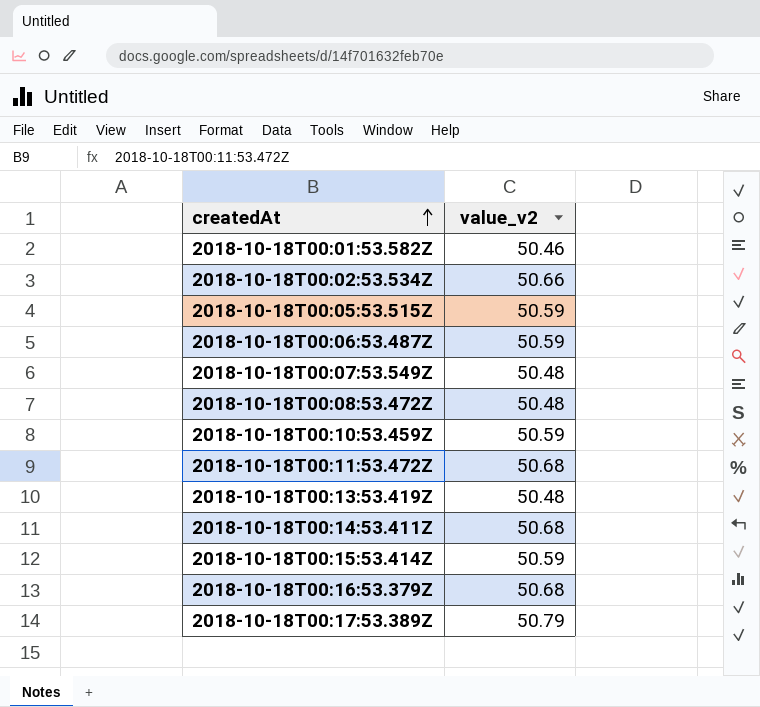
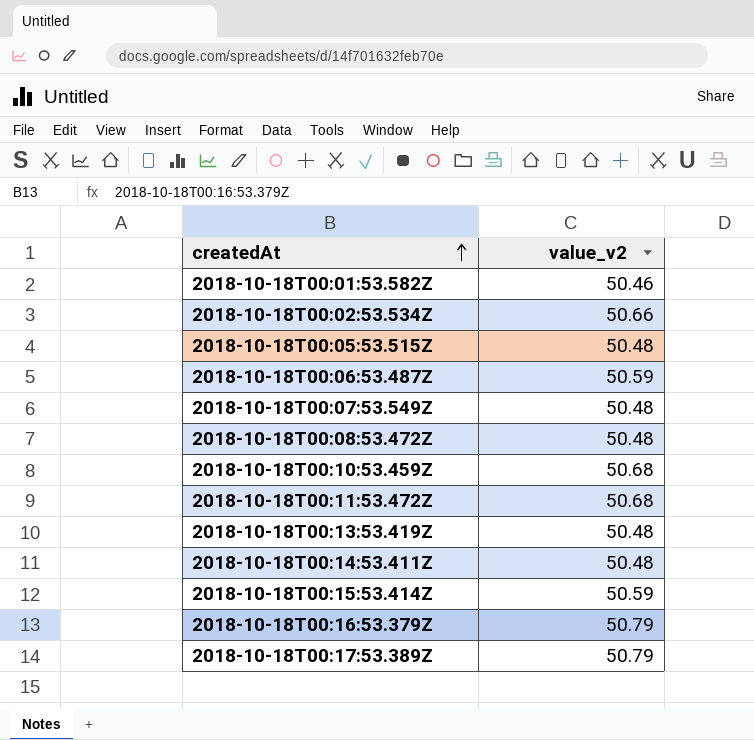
2018-10-18T00:05:53.515Z | value_v2: 50.59 -> 50.48
2018-10-18T00:10:53.459Z | value_v2: 50.59 -> 50.68
2018-10-18T00:14:53.411Z | value_v2: 50.68 -> 50.48
2018-10-18T00:16:53.379Z | value_v2: 50.68 -> 50.79

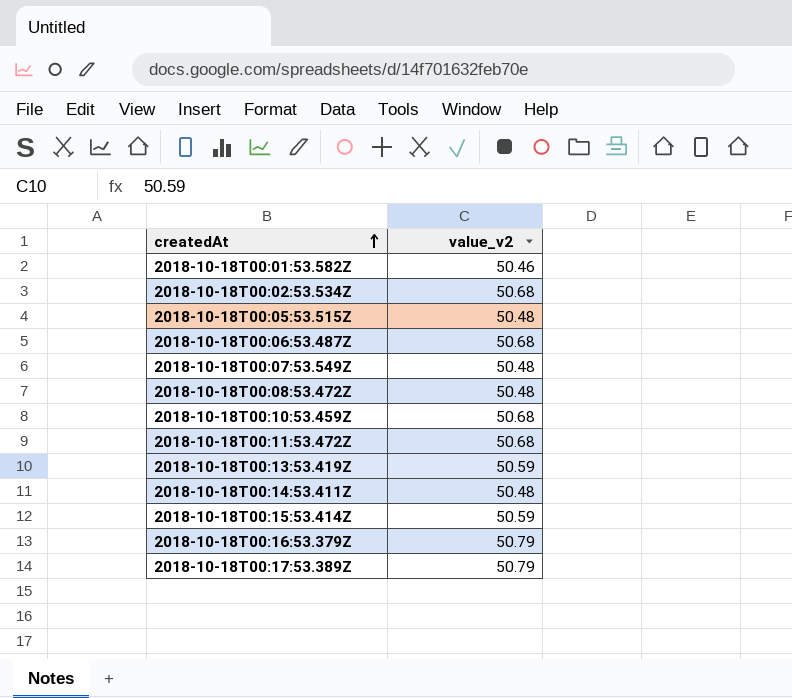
2018-10-18T00:02:53.534Z | value_v2: 50.66 -> 50.68
2018-10-18T00:06:53.487Z | value_v2: 50.59 -> 50.68
2018-10-18T00:13:53.419Z | value_v2: 50.48 -> 50.59

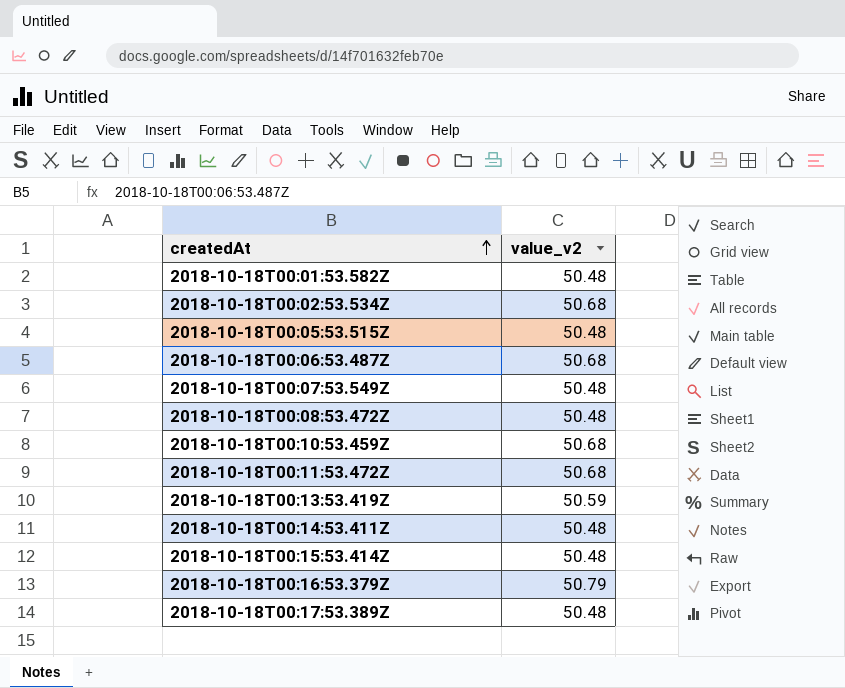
2018-10-18T00:01:53.582Z | value_v2: 50.46 -> 50.48
2018-10-18T00:15:53.414Z | value_v2: 50.59 -> 50.48
2018-10-18T00:17:53.389Z | value_v2: 50.79 -> 50.48

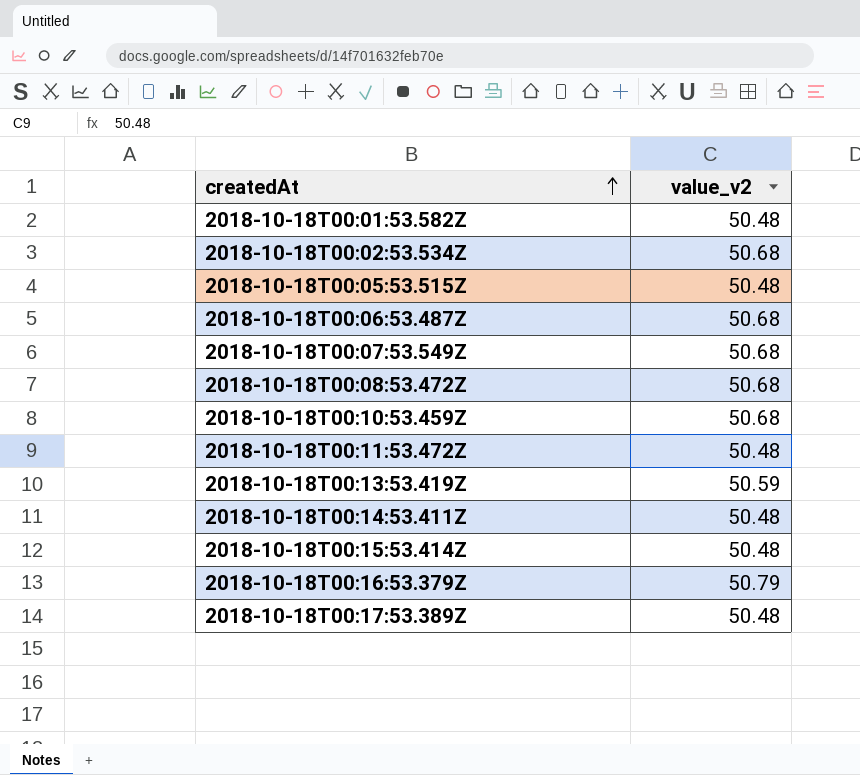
2018-10-18T00:07:53.549Z | value_v2: 50.48 -> 50.68
2018-10-18T00:08:53.472Z | value_v2: 50.48 -> 50.68
2018-10-18T00:11:53.472Z | value_v2: 50.68 -> 50.48

